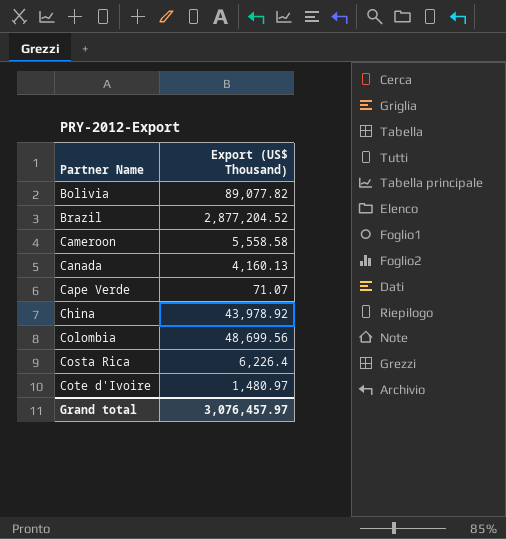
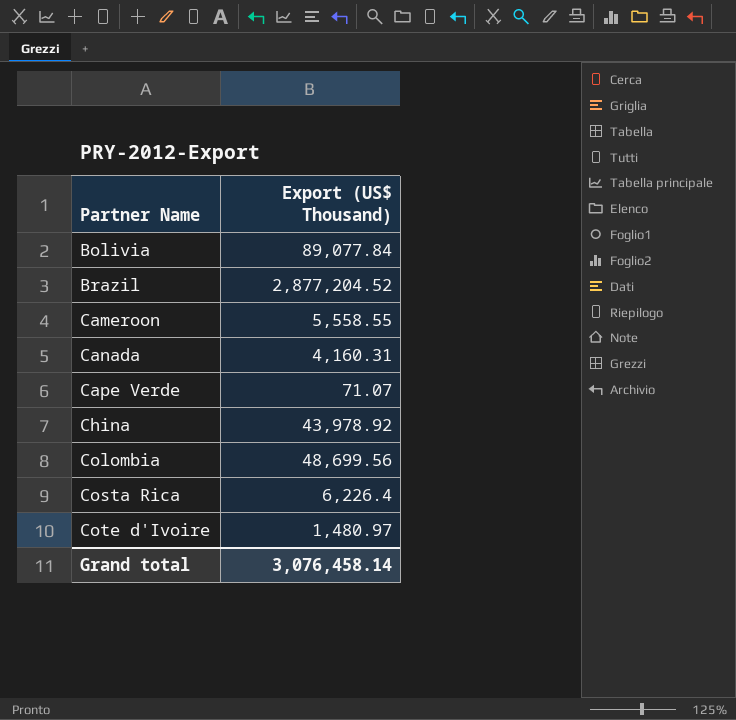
Bolivia | Export (US$ Thousand): 89,077.82 -> 89,077.84
Cameroon | Export (US$ Thousand): 5,558.58 -> 5,558.55
Canada | Export (US$ Thousand): 4,160.13 -> 4,160.31
Grand total | Export (US$ Thousand): 3,076,457.97 -> 3,076,458.14

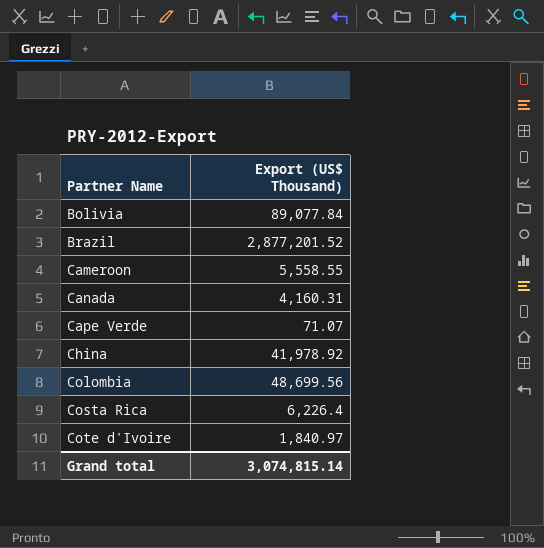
Brazil | Export (US$ Thousand): 2,877,204.52 -> 2,877,201.52
China | Export (US$ Thousand): 43,978.92 -> 41,978.92
Cote d'Ivoire | Export (US$ Thousand): 1,480.97 -> 1,840.97
Grand total | Export (US$ Thousand): 3,076,458.14 -> 3,074,815.14

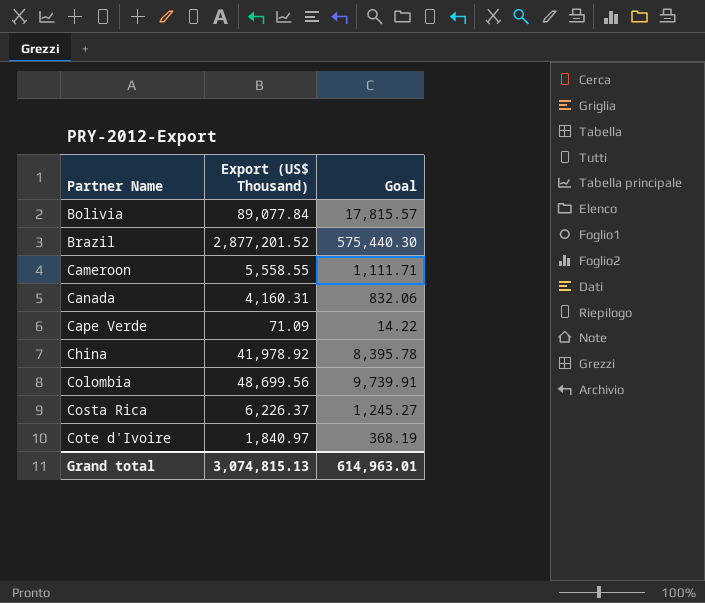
column Goal | formula: none -> [Export (US$ Thousand)] * 0.2
Cape Verde | Export (US$ Thousand): 71.07 -> 71.09
Costa Rica | Export (US$ Thousand): 6,226.4 -> 6,226.37
Grand total | Export (US$ Thousand): 3,074,815.14 -> 3,074,815.13

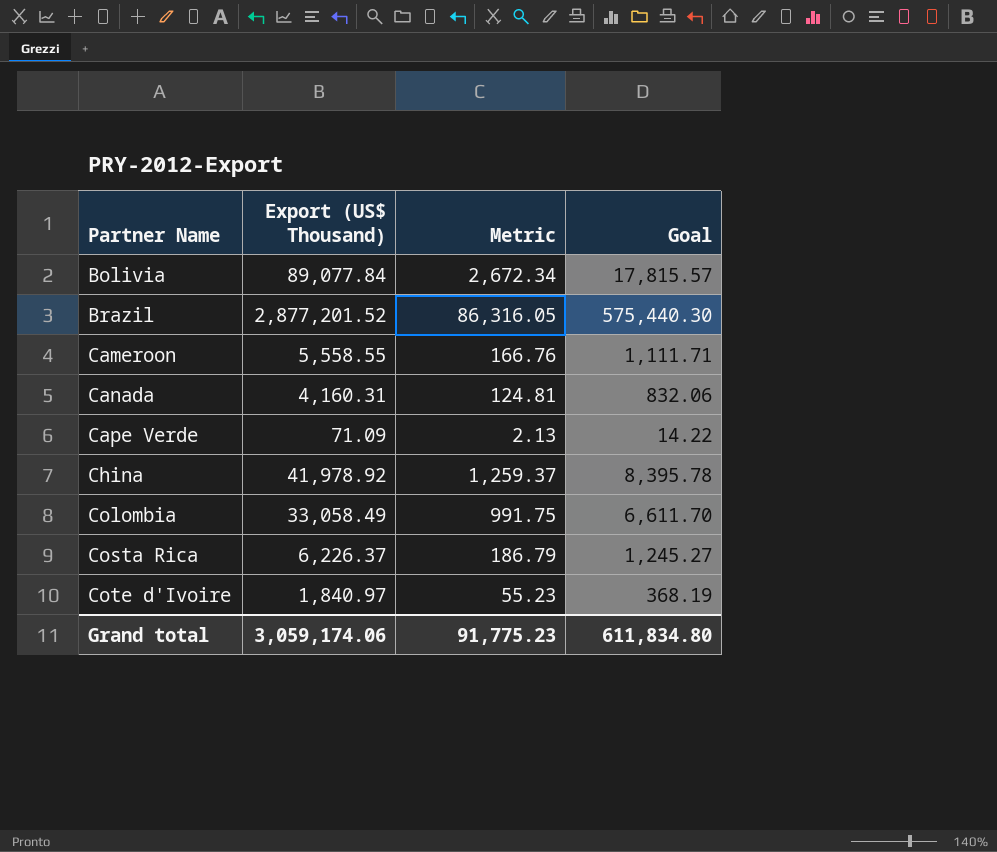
column Metric | formula: none -> [Export (US$ Thousand)] * 0.03
Colombia | Export (US$ Thousand): 48,699.56 -> 33,058.49
Colombia | Goal: 9,739.91 -> 6,611.70
Grand total | Export (US$ Thousand): 3,074,815.13 -> 3,059,174.06
Grand total | Goal: 614,963.01 -> 611,834.80

